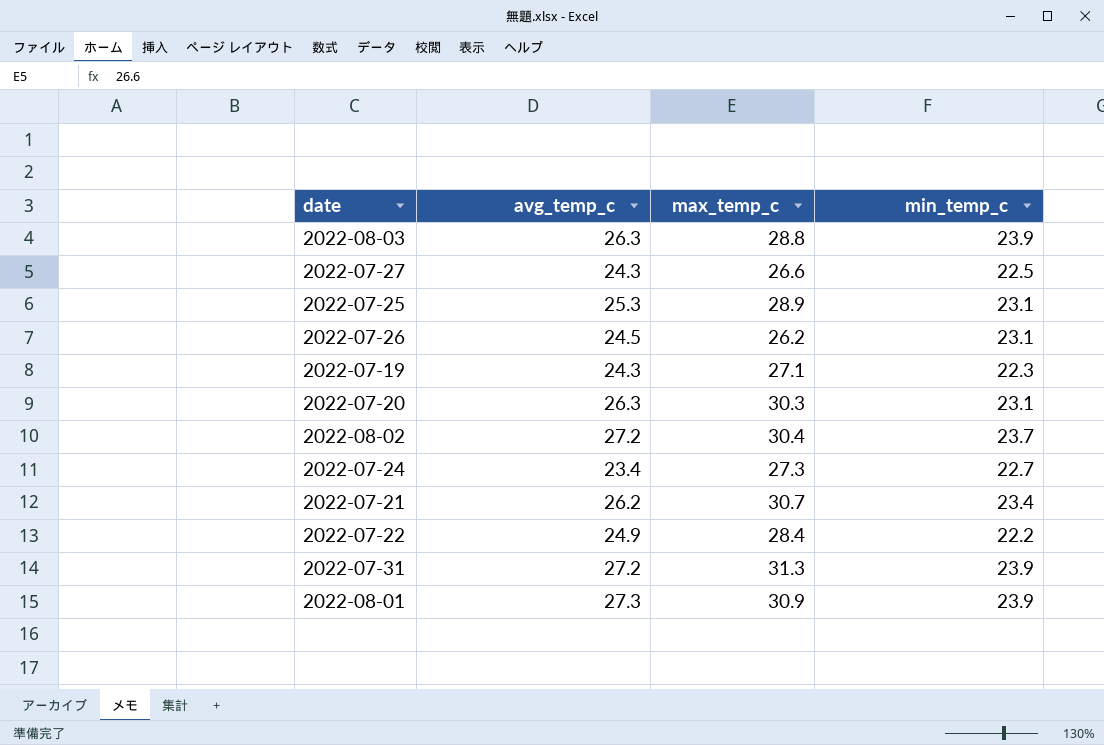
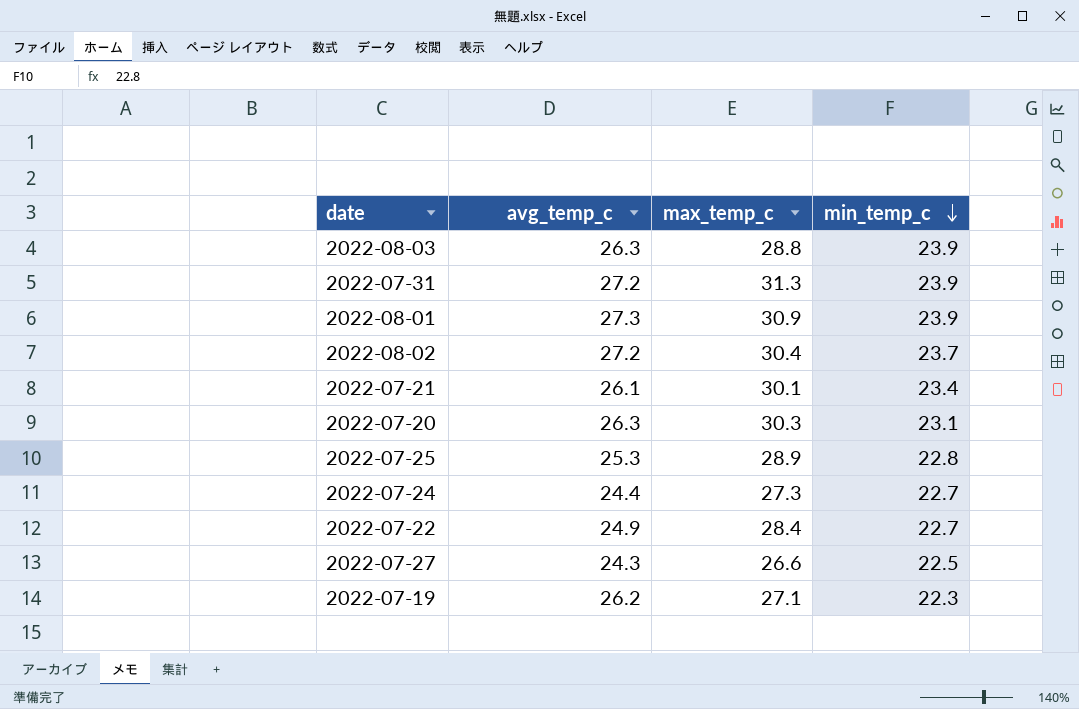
row order: none -> min_temp_c descending
row 2022-07-26: 24.5 | 26.2 | 23.1 -> none
2022-07-21 | avg_temp_c: 26.2 -> 26.1
2022-07-21 | max_temp_c: 30.7 -> 30.1
2022-07-25 | min_temp_c: 23.1 -> 22.8
2022-07-24 | avg_temp_c: 23.4 -> 24.4
2022-07-22 | min_temp_c: 22.2 -> 22.7
2022-07-19 | avg_temp_c: 24.3 -> 26.2

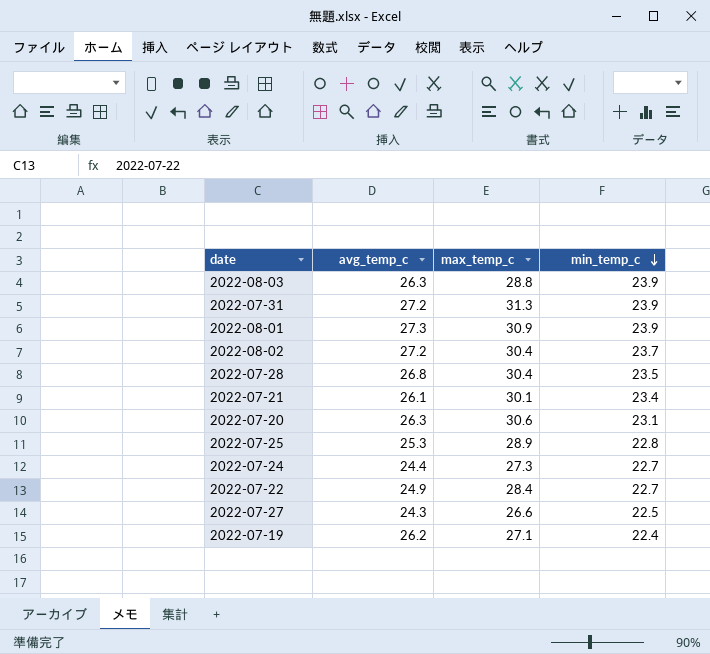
row 2022-07-28: none -> 26.8 | 30.4 | 23.5
2022-07-20 | max_temp_c: 30.3 -> 30.6
2022-07-19 | min_temp_c: 22.3 -> 22.4

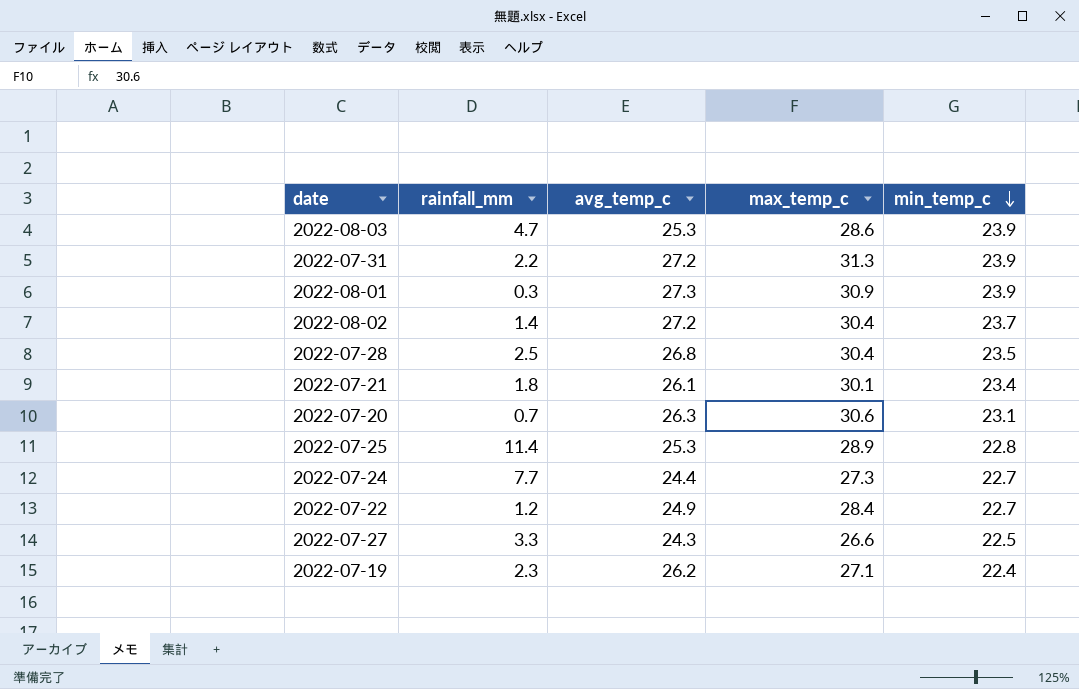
column rainfall_mm | position: none -> 2
2022-08-03 | avg_temp_c: 26.3 -> 25.3
2022-08-03 | max_temp_c: 28.8 -> 28.6

